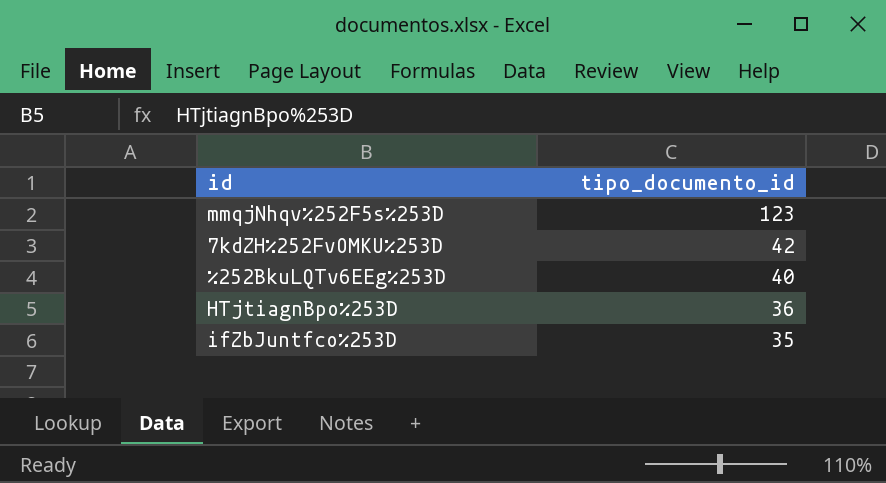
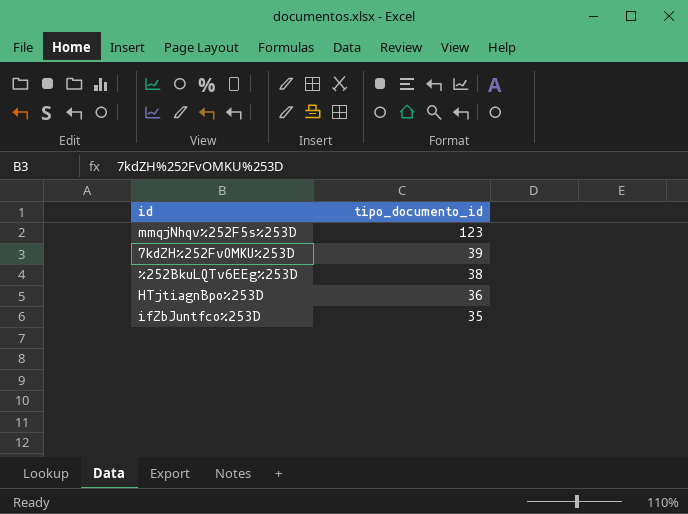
7kdZH%252FvOMKU%253D | tipo_documento_id: 42 -> 39
%252BkuLQTv6EEg%253D | tipo_documento_id: 40 -> 38

